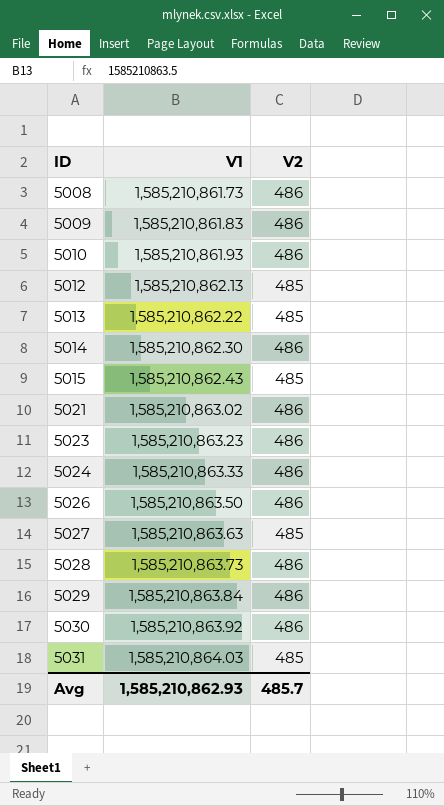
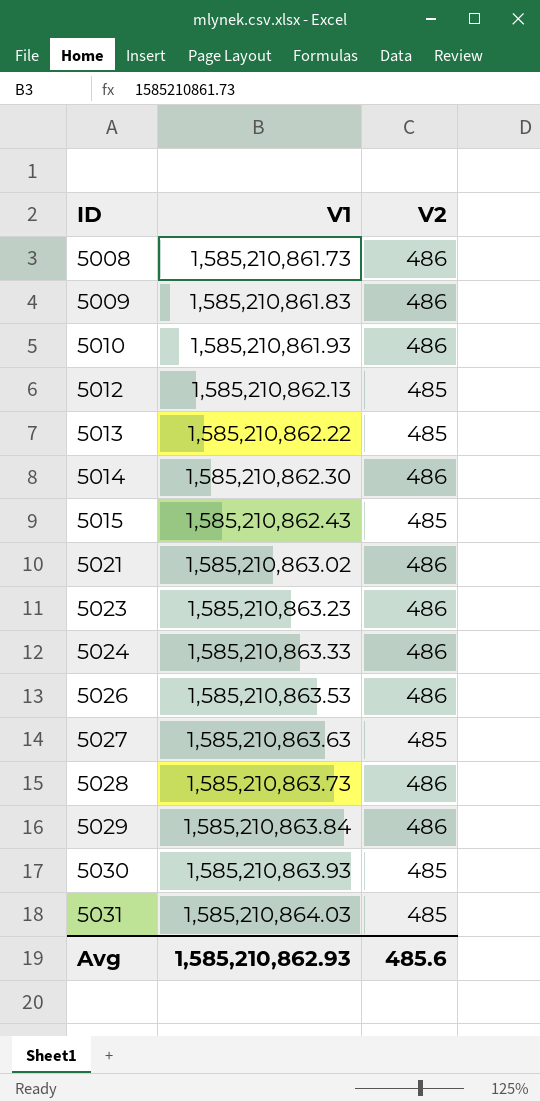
5026 | V1: 1,585,210,863.50 -> 1,585,210,863.53
5030 | V1: 1,585,210,863.92 -> 1,585,210,863.93
5030 | V2: 486 -> 485
Avg | V2: 485.7 -> 485.6

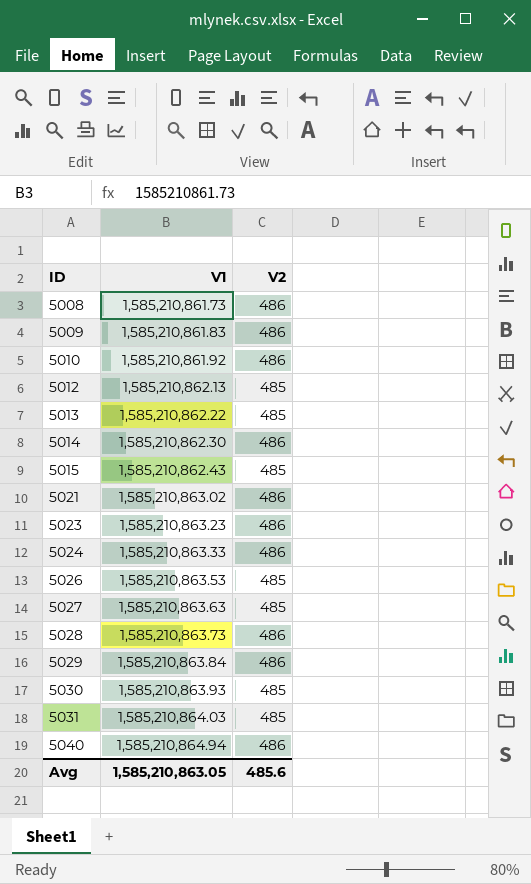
5010 | V1: 1,585,210,861.93 -> 1,585,210,861.92
5026 | V2: 486 -> 485
row 5040: none -> 1,585,210,864.94 | 486
Avg | V1: 1,585,210,862.93 -> 1,585,210,863.05

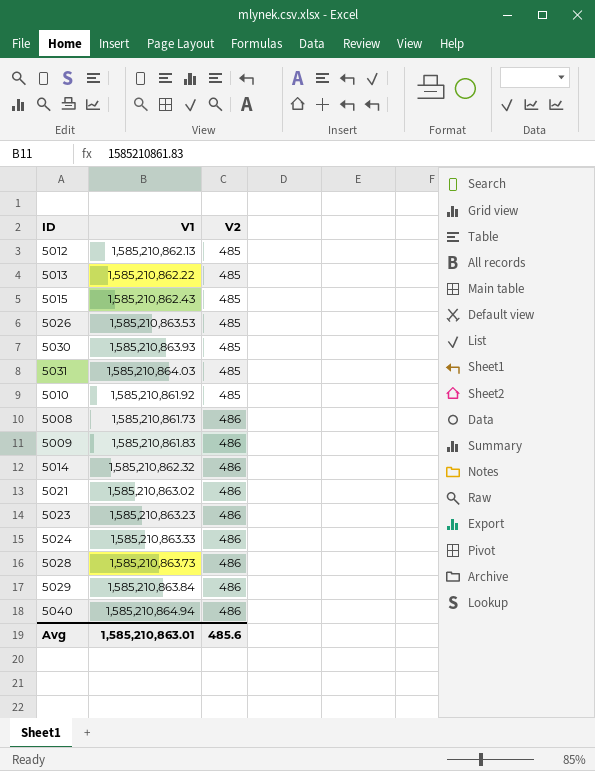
row order: ID ascending -> V2 ascending
row 5027: 1,585,210,863.63 | 485 -> none
5010 | V2: 486 -> 485
5014 | V1: 1,585,210,862.30 -> 1,585,210,862.32
Avg | V1: 1,585,210,863.05 -> 1,585,210,863.01

